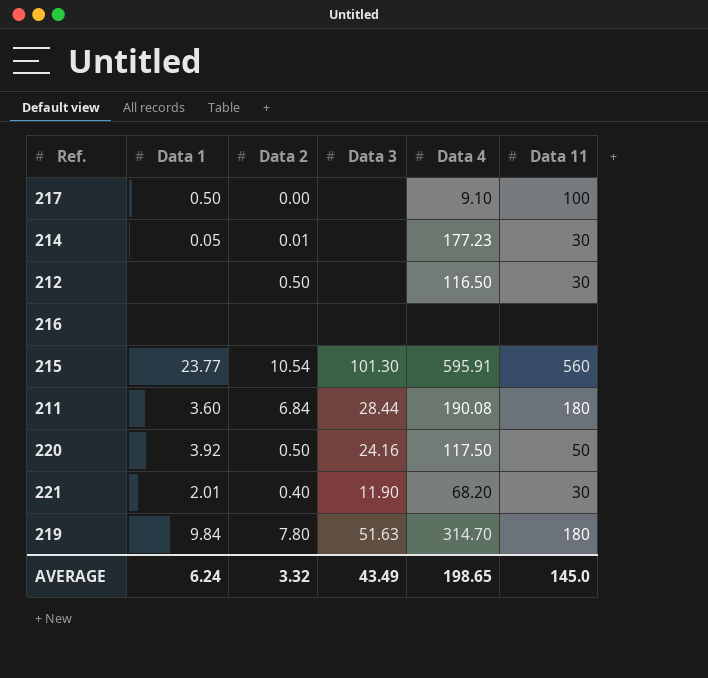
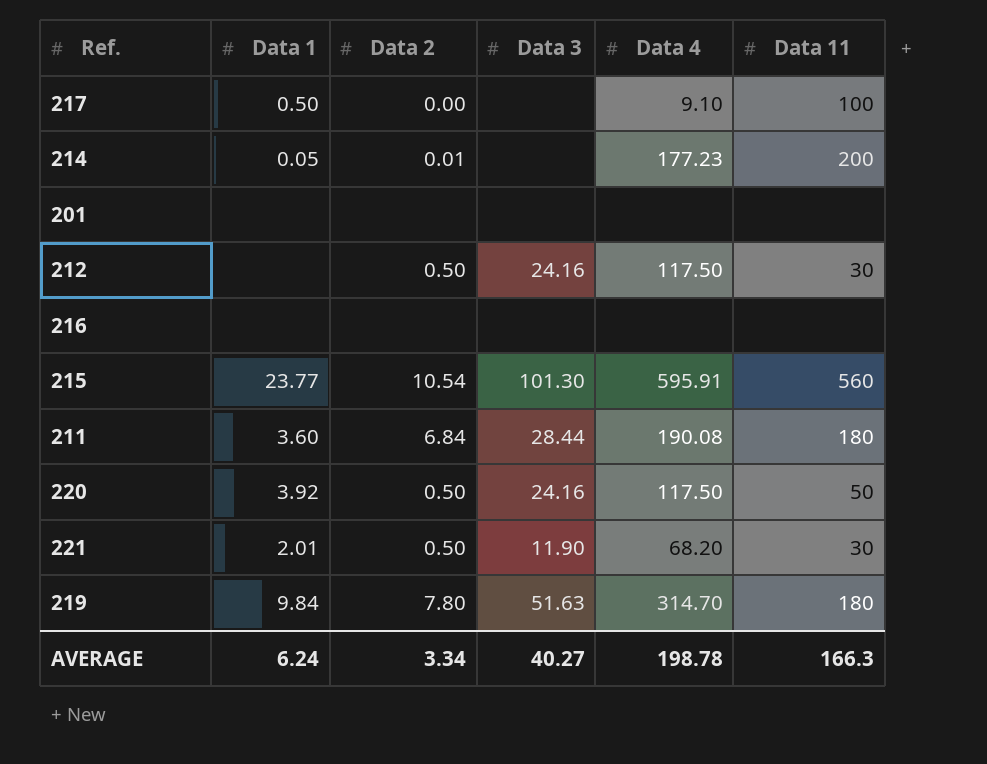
214 | Data 11: 30 -> 200
row 201: none -> none | none | none | none | none
212 | Data 3: none -> 24.16
212 | Data 4: 116.50 -> 117.50
221 | Data 2: 0.40 -> 0.50
AVERAGE | Data 2: 3.32 -> 3.34
AVERAGE | Data 3: 43.49 -> 40.27
AVERAGE | Data 4: 198.65 -> 198.78
AVERAGE | Data 11: 145.0 -> 166.3

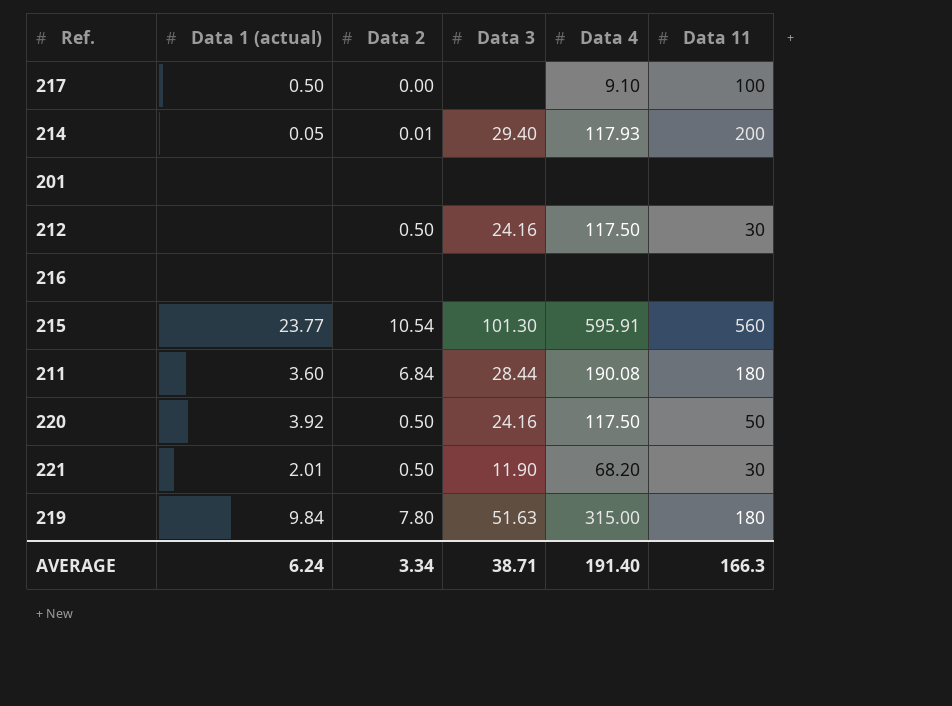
column name: Data 1 -> Data 1 (actual)
214 | Data 3: none -> 29.40
214 | Data 4: 177.23 -> 117.93
219 | Data 4: 314.70 -> 315.00
AVERAGE | Data 3: 40.27 -> 38.71
AVERAGE | Data 4: 198.78 -> 191.40

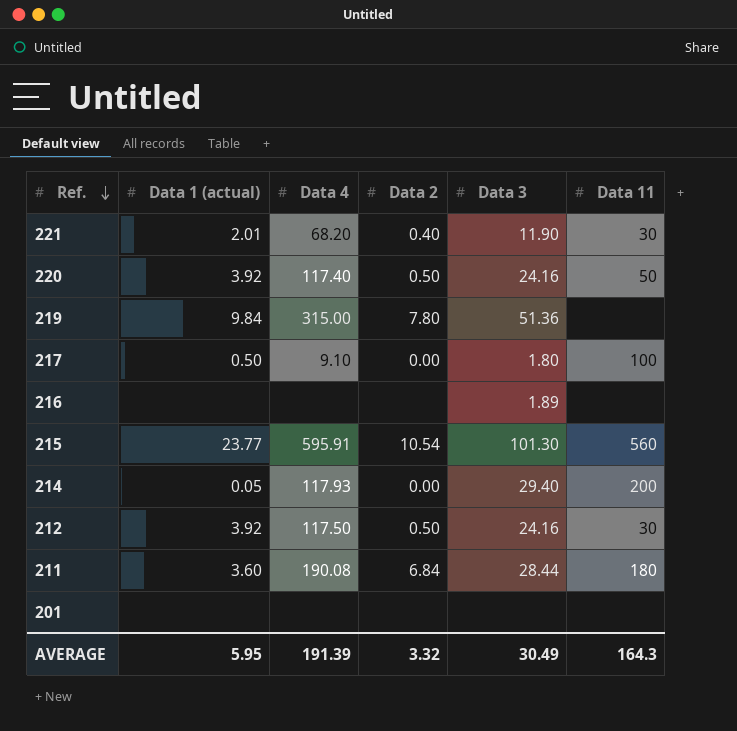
row order: none -> Ref. descending
column Data 4 | position: 5 -> 3
221 | Data 2: 0.50 -> 0.40
220 | Data 4: 117.50 -> 117.40
219 | Data 3: 51.63 -> 51.36
219 | Data 11: 180 -> none
217 | Data 3: none -> 1.80
216 | Data 3: none -> 1.89
214 | Data 2: 0.01 -> 0.00
212 | Data 1 (actual): none -> 3.92
AVERAGE | Data 1 (actual): 6.24 -> 5.95
AVERAGE | Data 4: 191.40 -> 191.39
AVERAGE | Data 2: 3.34 -> 3.32
AVERAGE | Data 3: 38.71 -> 30.49
AVERAGE | Data 11: 166.3 -> 164.3

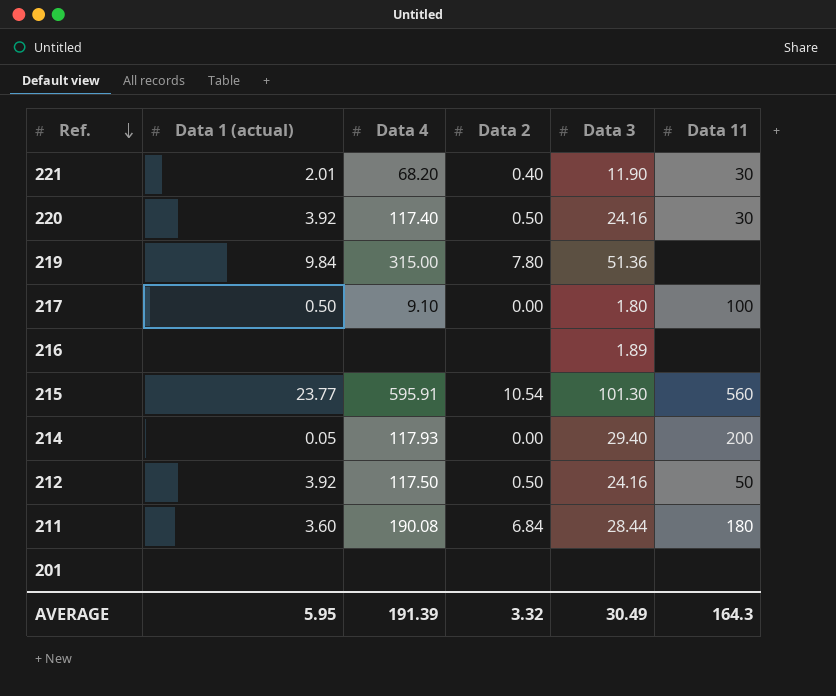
220 | Data 11: 50 -> 30
212 | Data 11: 30 -> 50

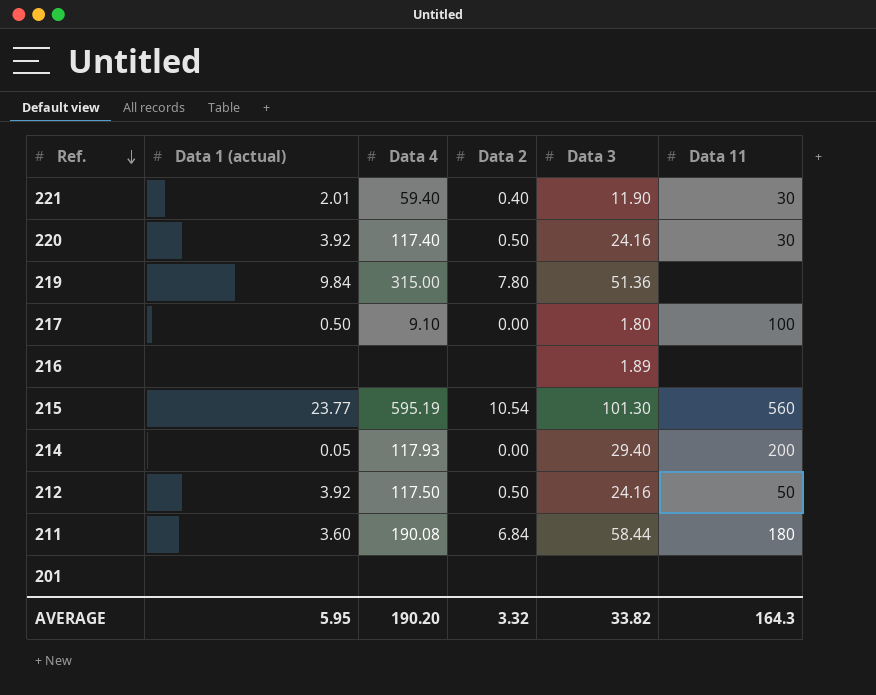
221 | Data 4: 68.20 -> 59.40
215 | Data 4: 595.91 -> 595.19
211 | Data 3: 28.44 -> 58.44
AVERAGE | Data 4: 191.39 -> 190.20
AVERAGE | Data 3: 30.49 -> 33.82

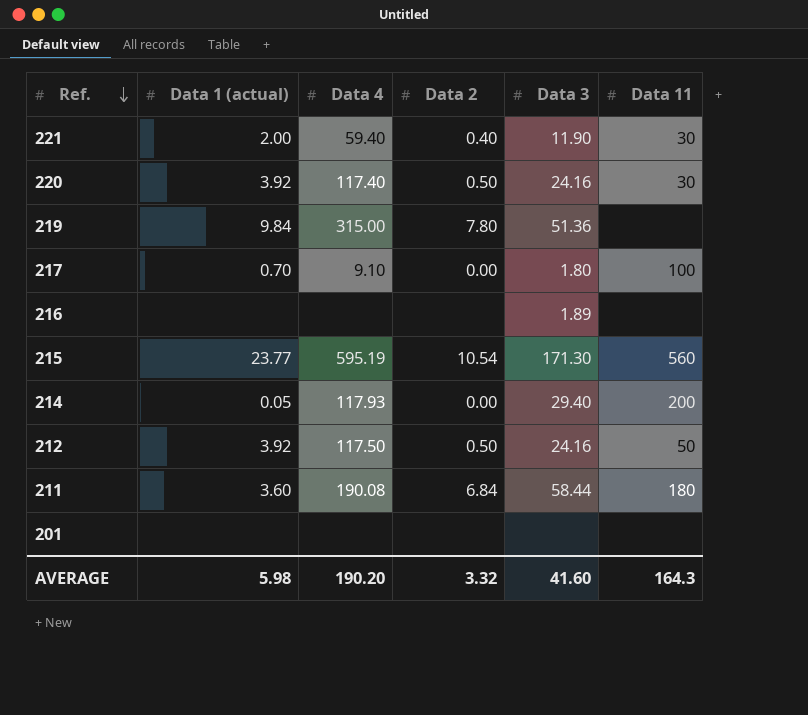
221 | Data 1 (actual): 2.01 -> 2.00
217 | Data 1 (actual): 0.50 -> 0.70
215 | Data 3: 101.30 -> 171.30
AVERAGE | Data 1 (actual): 5.95 -> 5.98
AVERAGE | Data 3: 33.82 -> 41.60

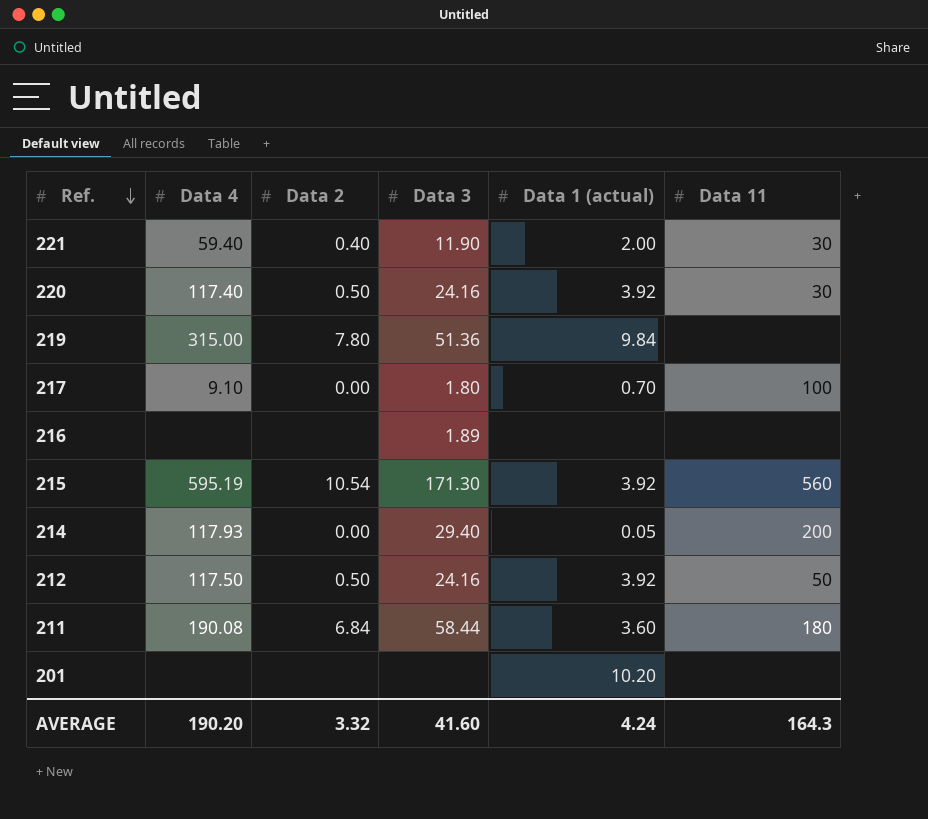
column Data 1 (actual) | position: 2 -> 5
215 | Data 1 (actual): 23.77 -> 3.92
201 | Data 1 (actual): none -> 10.20
AVERAGE | Data 1 (actual): 5.98 -> 4.24

